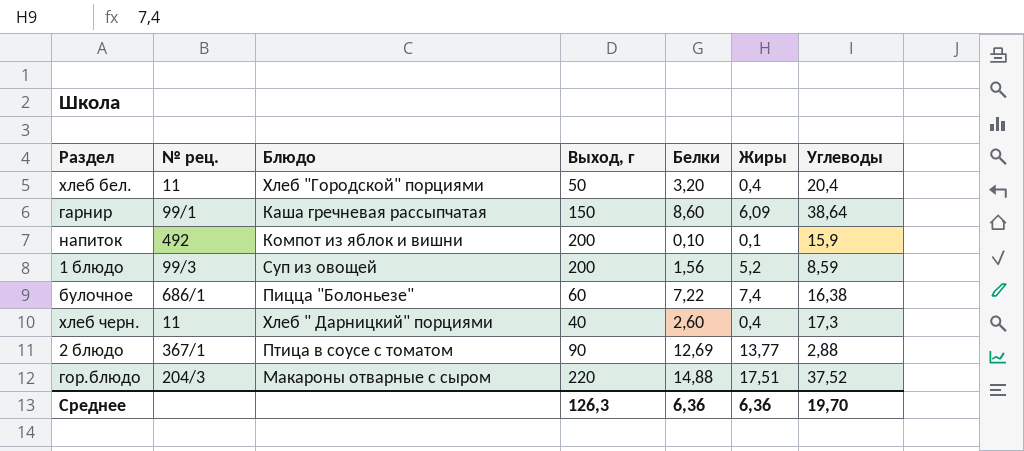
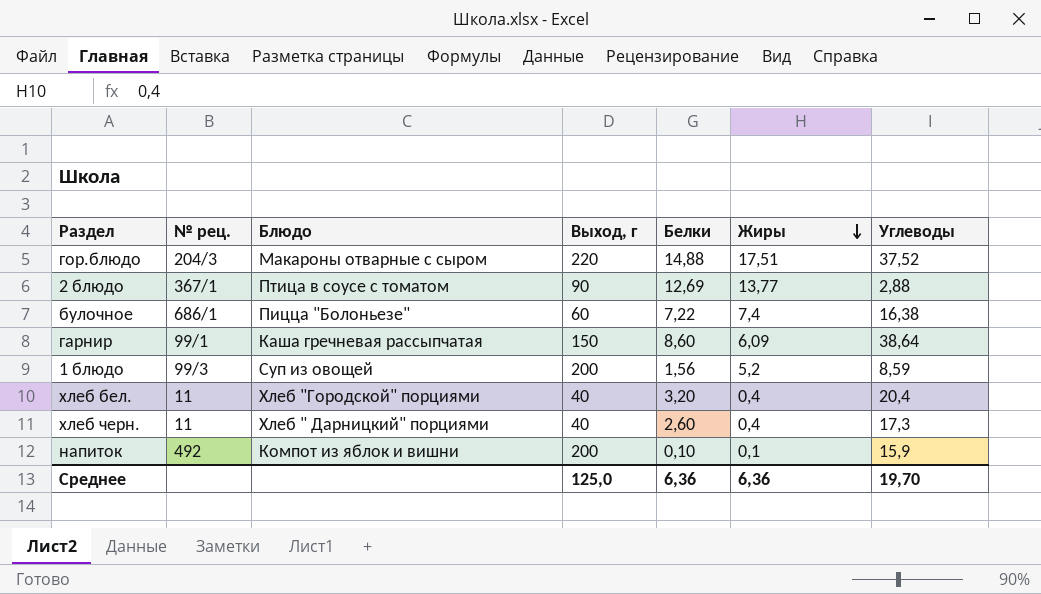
row order: none -> Жиры descending
хлеб бел. | Выход, г: 50 -> 40
Среднее | Выход, г: 126,3 -> 125,0

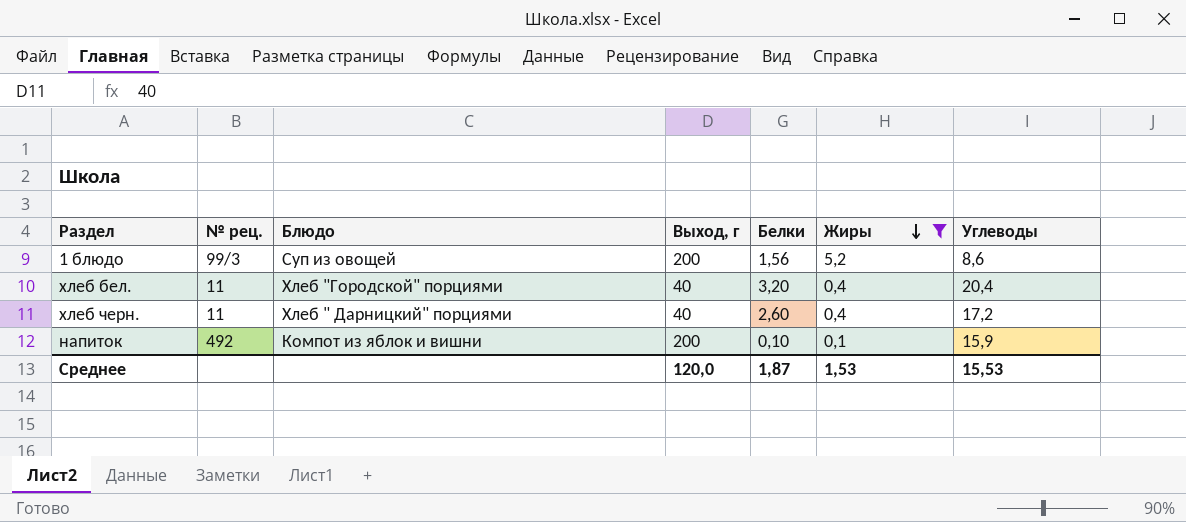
filter: none -> Жиры <= 5,2
1 блюдо | Углеводы: 8,59 -> 8,6
хлеб черн. | Углеводы: 17,3 -> 17,2
Среднее | Выход, г: 125,0 -> 120,0
Среднее | Белки: 6,36 -> 1,87
Среднее | Жиры: 6,36 -> 1,53
Среднее | Углеводы: 19,70 -> 15,53

